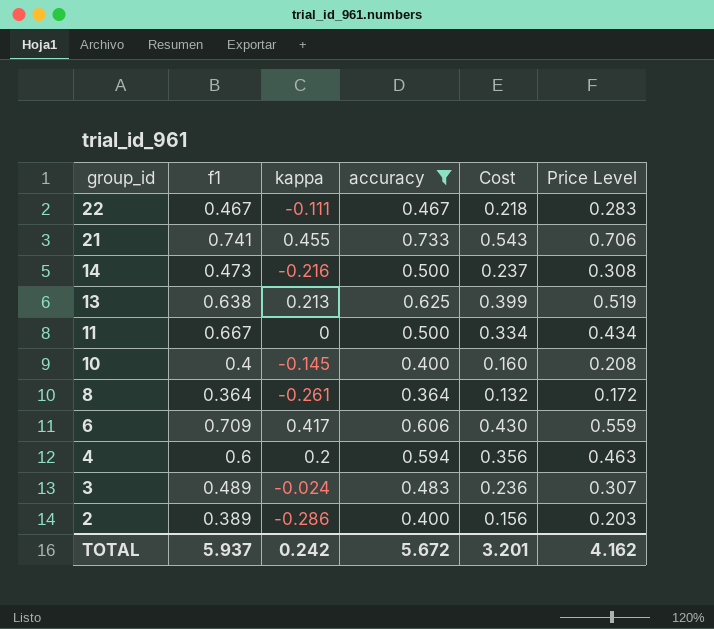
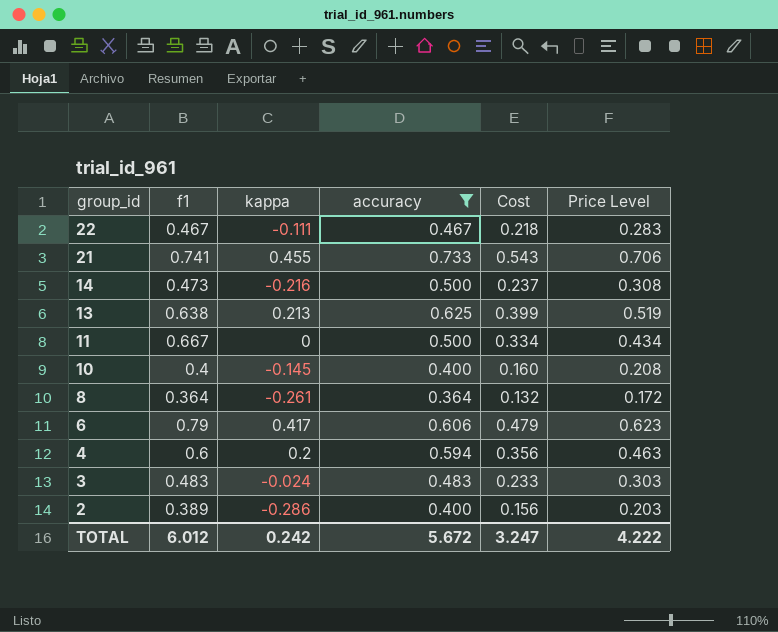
6 | f1: 0.709 -> 0.79
6 | Cost: 0.430 -> 0.479
6 | Price Level: 0.559 -> 0.623
3 | f1: 0.489 -> 0.483
3 | Cost: 0.236 -> 0.233
3 | Price Level: 0.307 -> 0.303
TOTAL | f1: 5.937 -> 6.012
TOTAL | Cost: 3.201 -> 3.247
TOTAL | Price Level: 4.162 -> 4.222

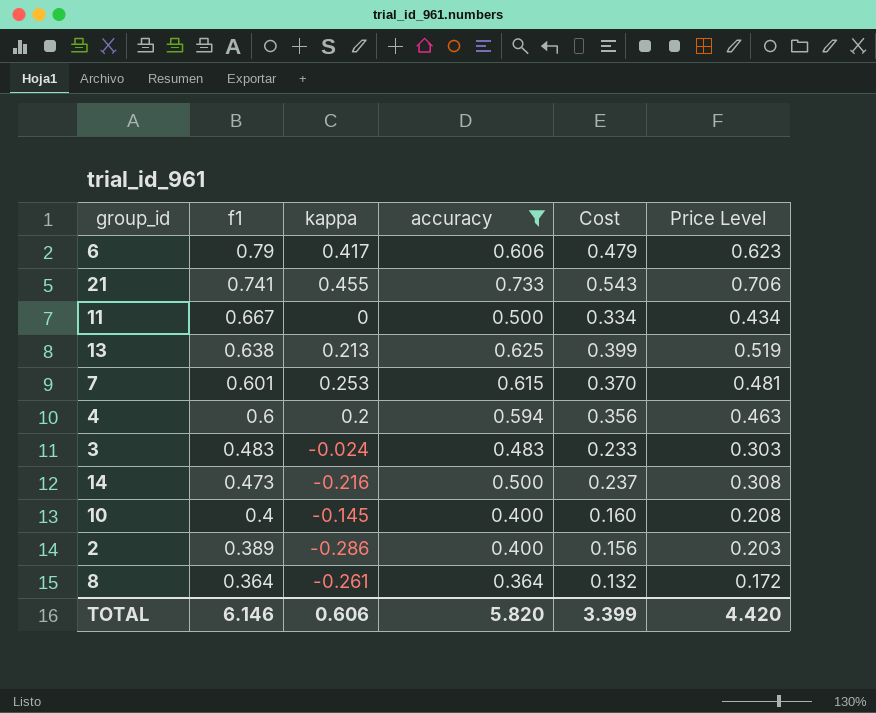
row order: group_id descending -> f1 descending
row 22: 0.467 | -0.111 | 0.467 | 0.218 | 0.283 -> none
row 7: none -> 0.601 | 0.253 | 0.615 | 0.370 | 0.481
TOTAL | f1: 6.012 -> 6.146
TOTAL | kappa: 0.242 -> 0.606
TOTAL | accuracy: 5.672 -> 5.820
TOTAL | Cost: 3.247 -> 3.399
TOTAL | Price Level: 4.222 -> 4.420

